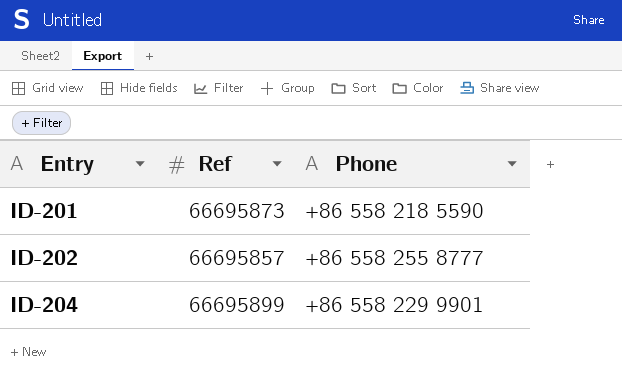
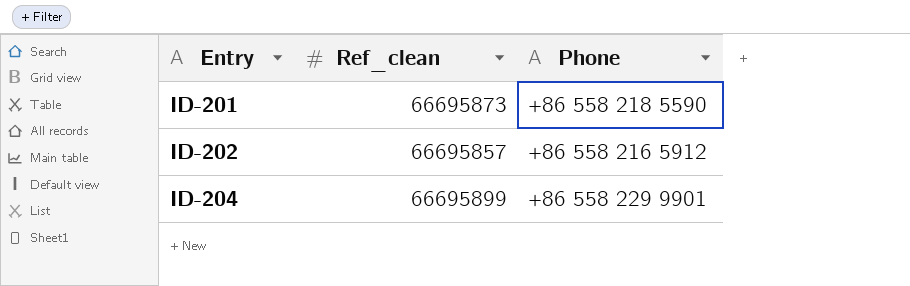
column name: Ref -> Ref_clean
ID-202 | Phone: +86 558 255 8777 -> +86 558 216 5912

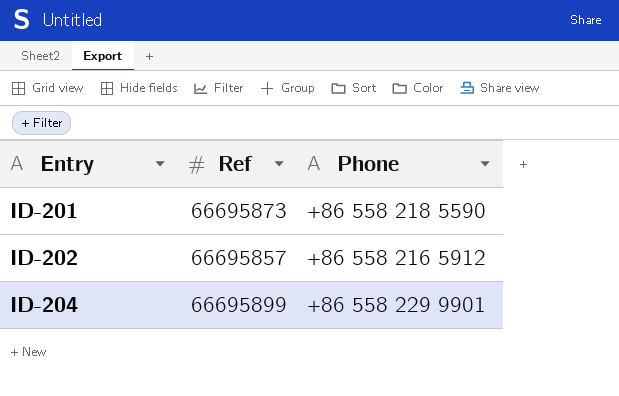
column name: Ref_clean -> Ref

